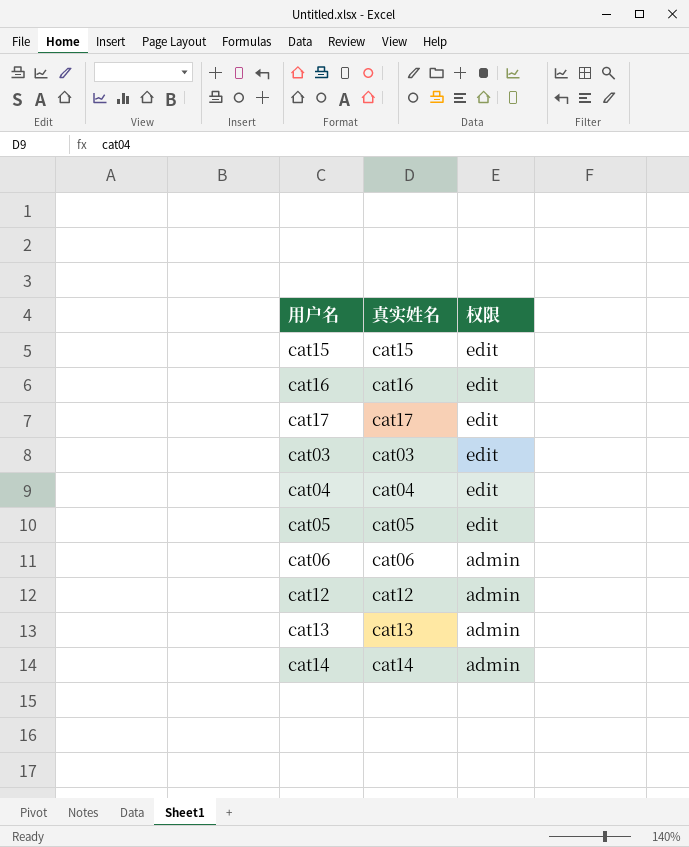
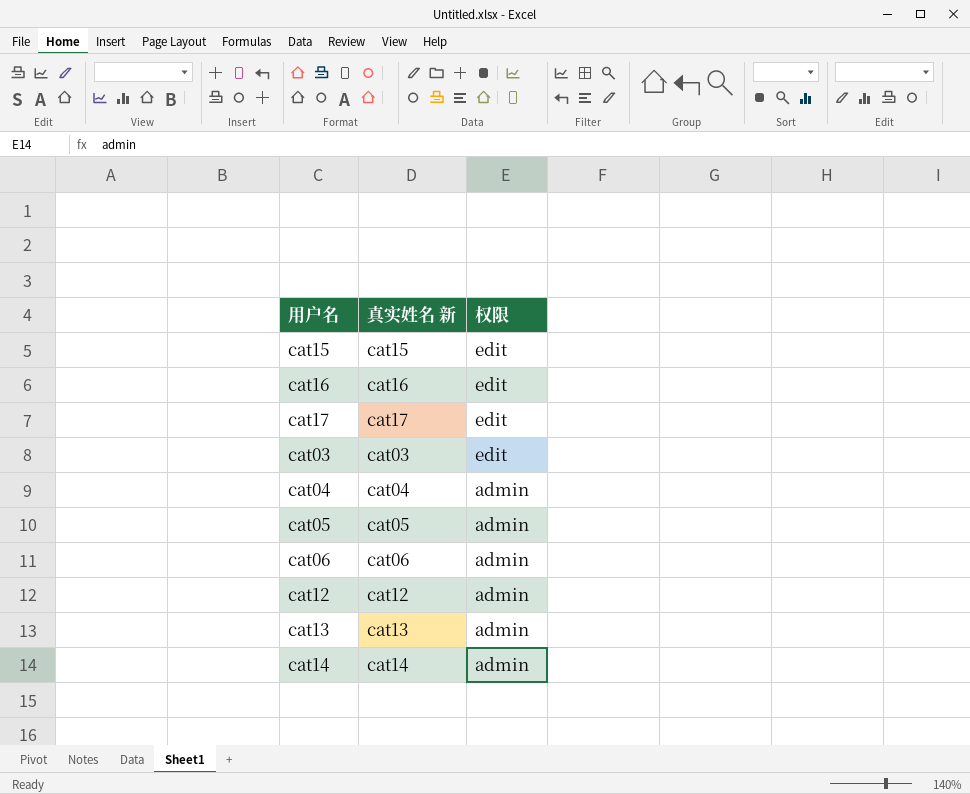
column name: 真实姓名 -> 真实姓名 新
cat04 | 权限: edit -> admin
cat05 | 权限: edit -> admin

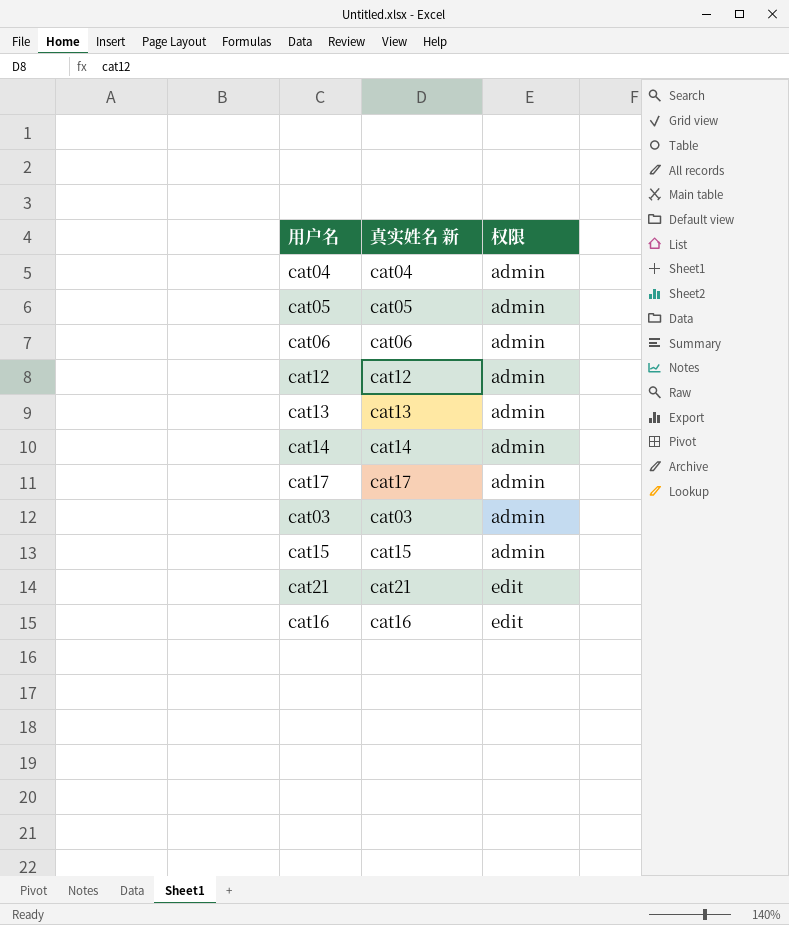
row order: 权限 descending -> 权限 ascending
cat17 | 权限: edit -> admin
cat03 | 权限: edit -> admin
cat15 | 权限: edit -> admin
row cat21: none -> cat21 | edit

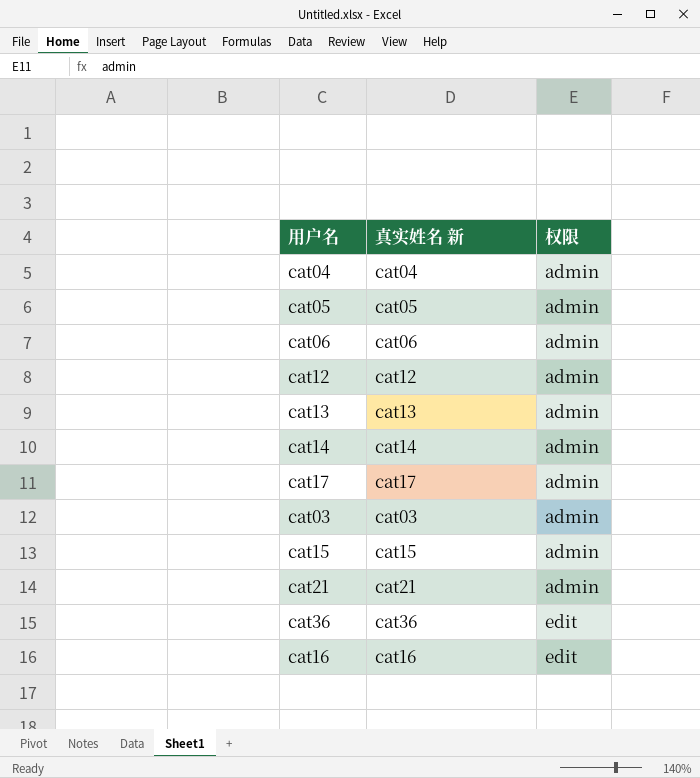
cat21 | 权限: edit -> admin
row cat36: none -> cat36 | edit

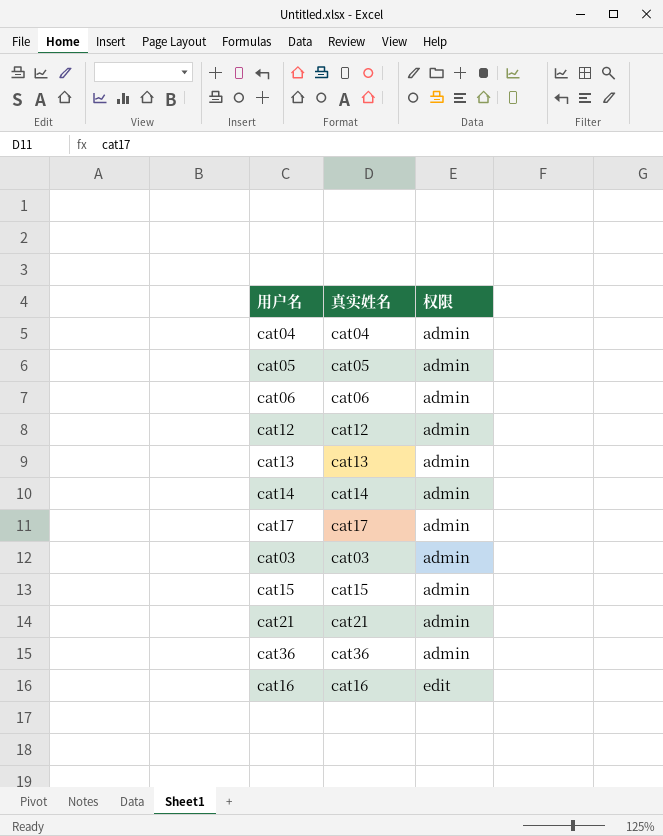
column name: 真实姓名 新 -> 真实姓名
cat36 | 权限: edit -> admin

